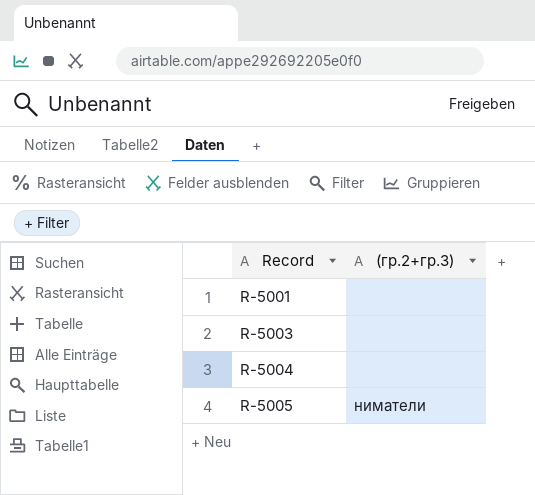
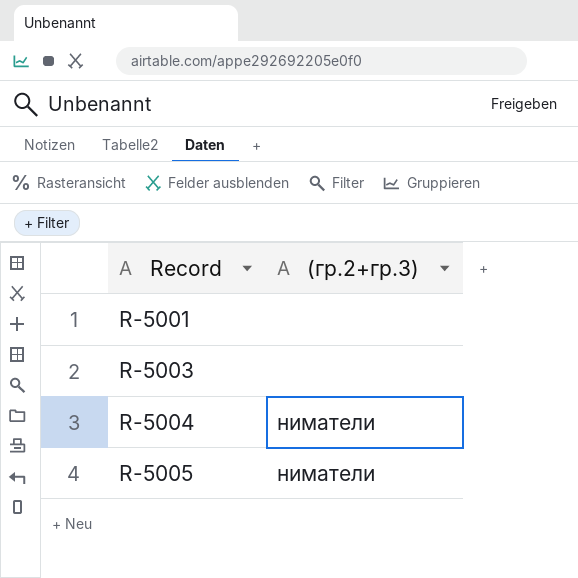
R-5004 | (гр.2+гр.3): none -> ниматели

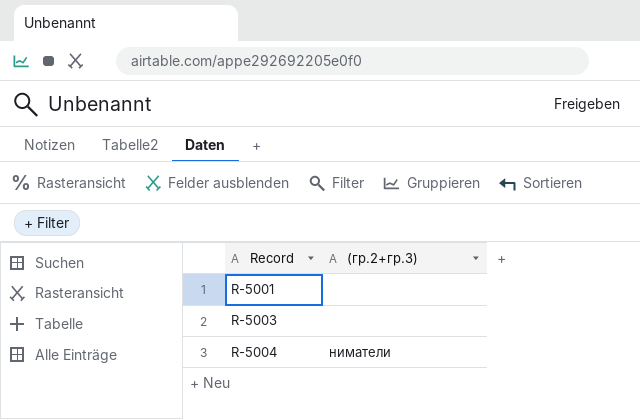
row R-5005: ниматели -> none

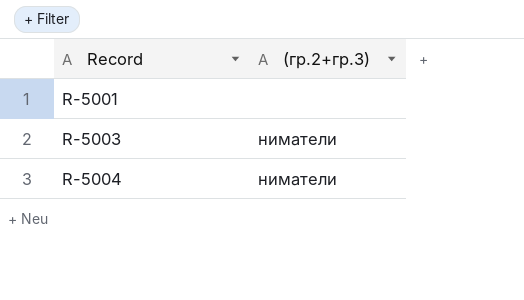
R-5003 | (гр.2+гр.3): none -> ниматели

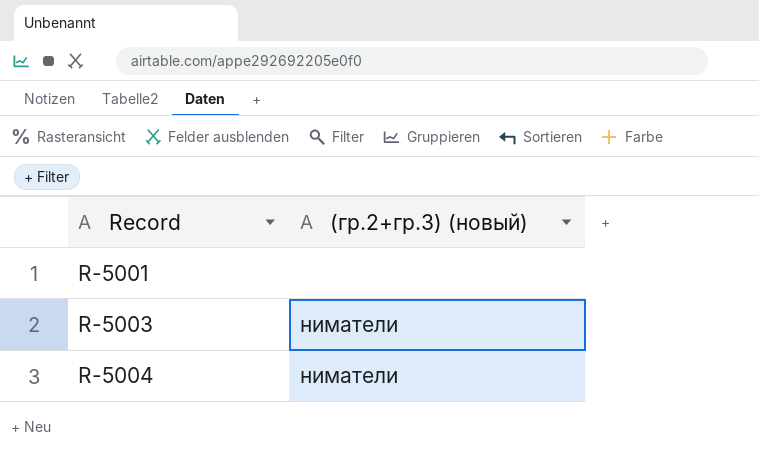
column name: (гр.2+гр.3) -> (гр.2+гр.3) (новый)

